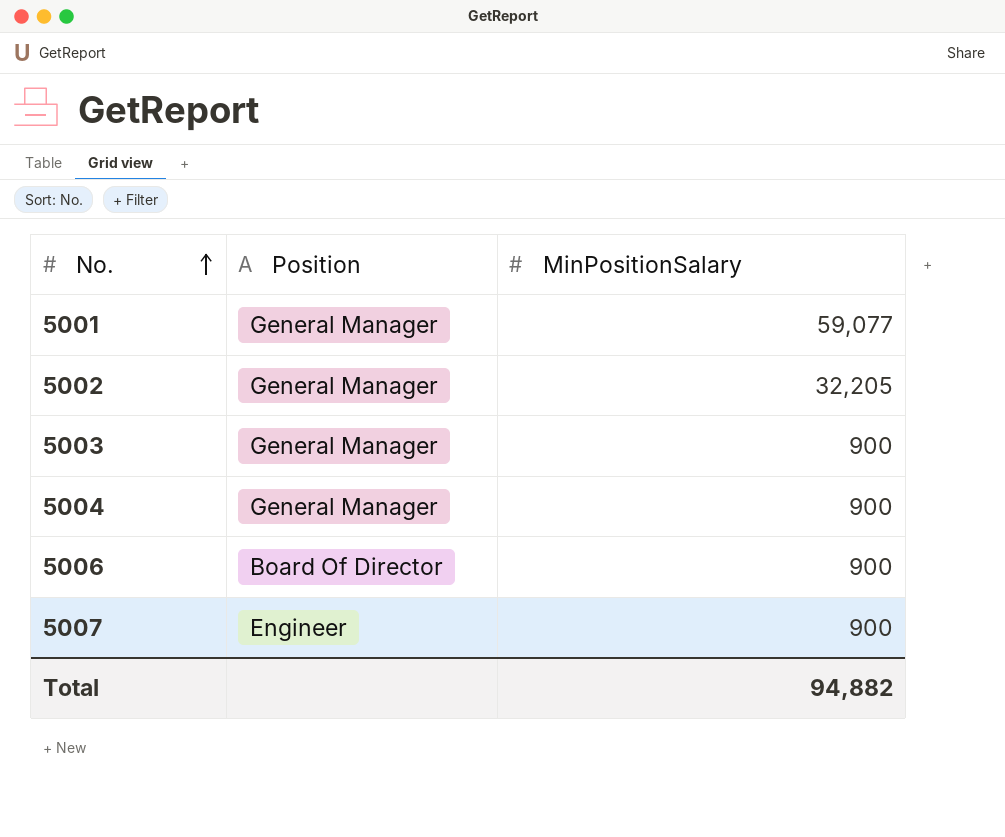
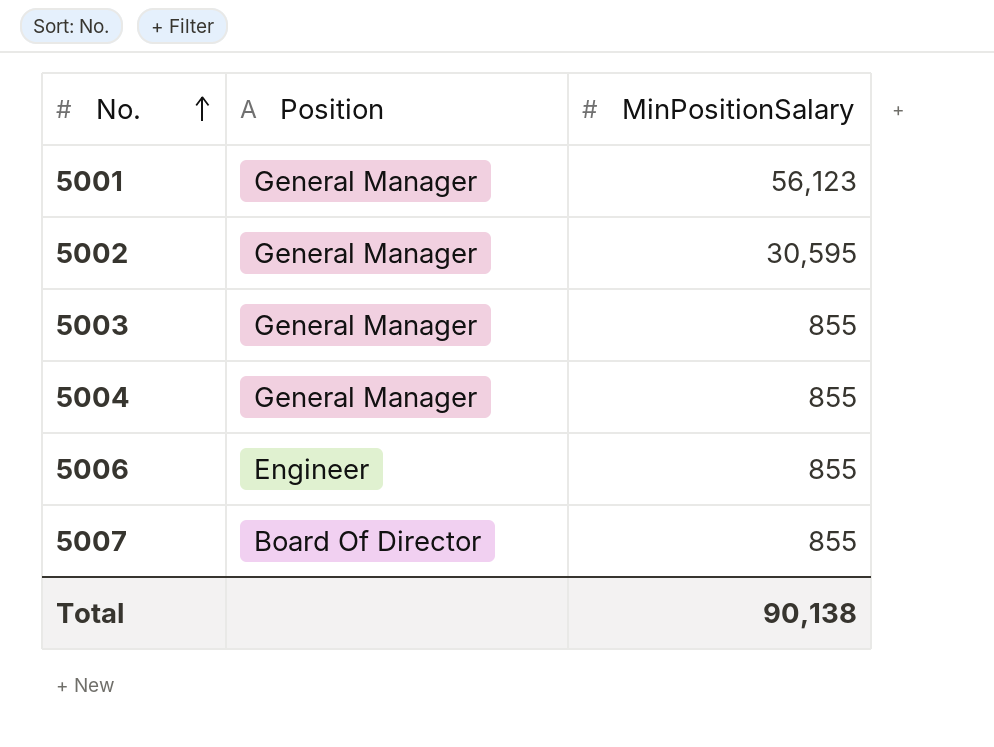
5001 | MinPositionSalary: 59,077 -> 56,123
5002 | MinPositionSalary: 32,205 -> 30,595
5003 | MinPositionSalary: 900 -> 855
5004 | MinPositionSalary: 900 -> 855
5006 | Position: Board Of Director -> Engineer
5006 | MinPositionSalary: 900 -> 855
5007 | Position: Engineer -> Board Of Director
5007 | MinPositionSalary: 900 -> 855
Total | MinPositionSalary: 94,882 -> 90,138

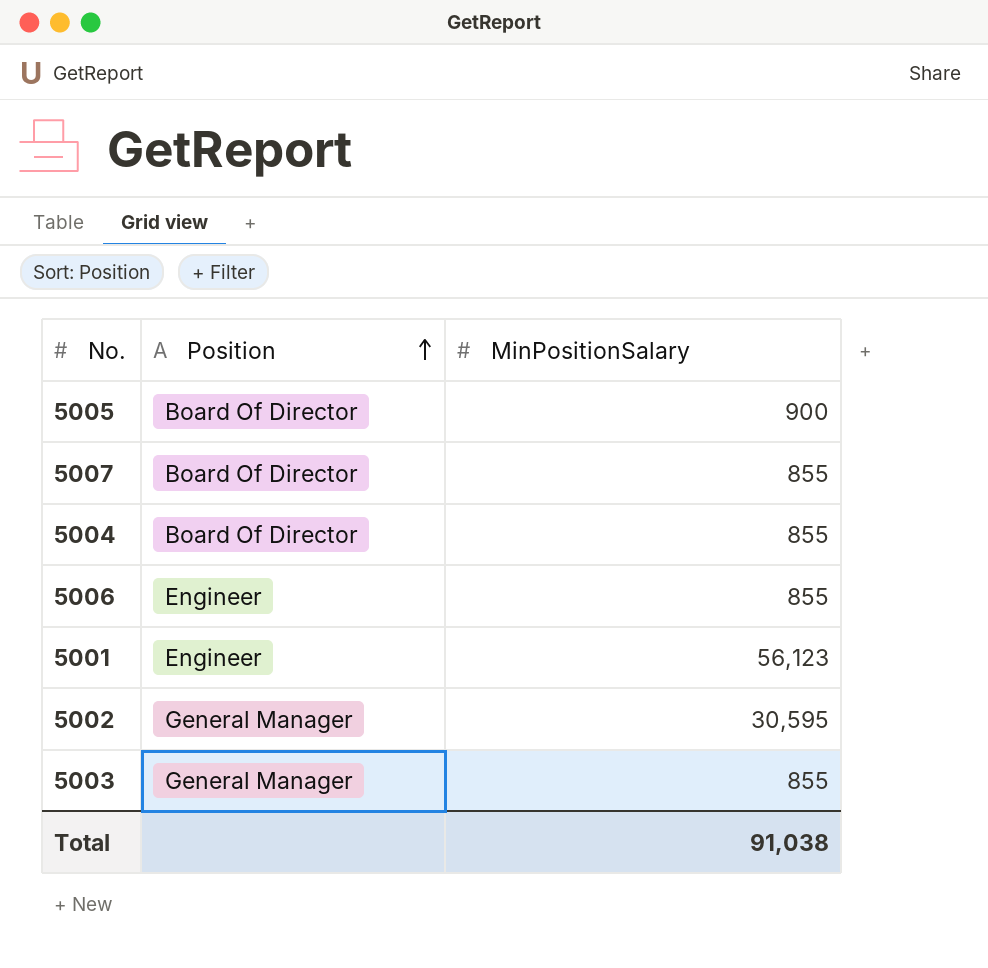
row order: No. ascending -> Position ascending
row 5005: none -> Board Of Director | 900
5004 | Position: General Manager -> Board Of Director
5001 | Position: General Manager -> Engineer
Total | MinPositionSalary: 90,138 -> 91,038

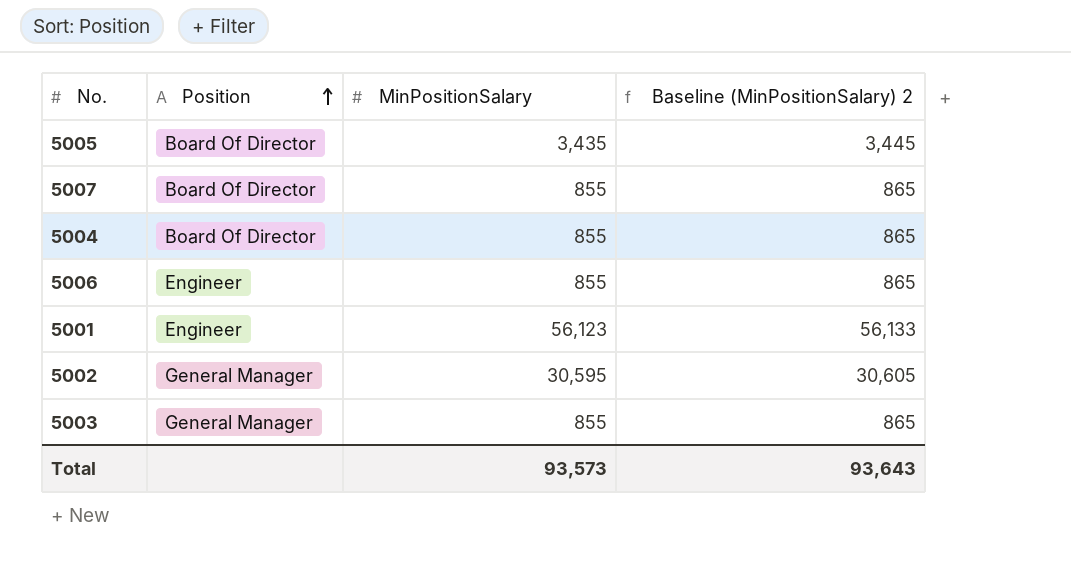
column Baseline (MinPositionSalary) 2 | formula: none -> [MinPositionSalary] + 10
5005 | MinPositionSalary: 900 -> 3,435
Total | MinPositionSalary: 91,038 -> 93,573

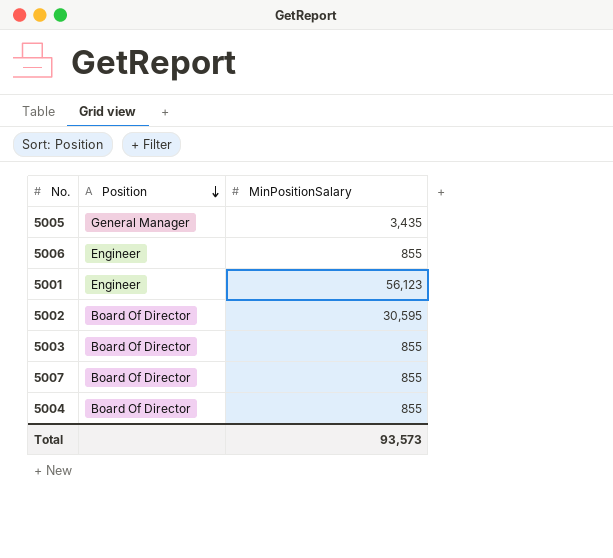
row order: Position ascending -> Position descending
column Baseline (MinPositionSalary) 2 | formula: [MinPositionSalary] + 10 -> none
5005 | Position: Board Of Director -> General Manager
5002 | Position: General Manager -> Board Of Director
5003 | Position: General Manager -> Board Of Director

